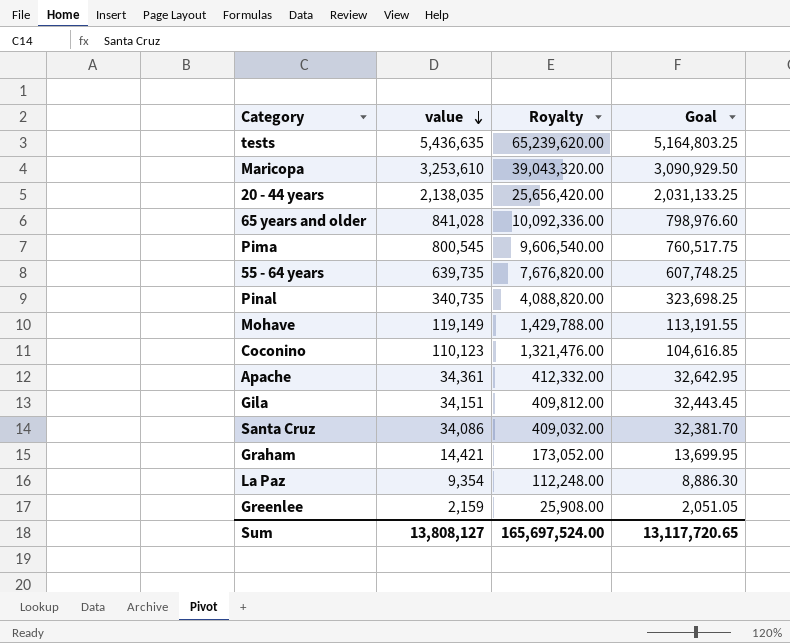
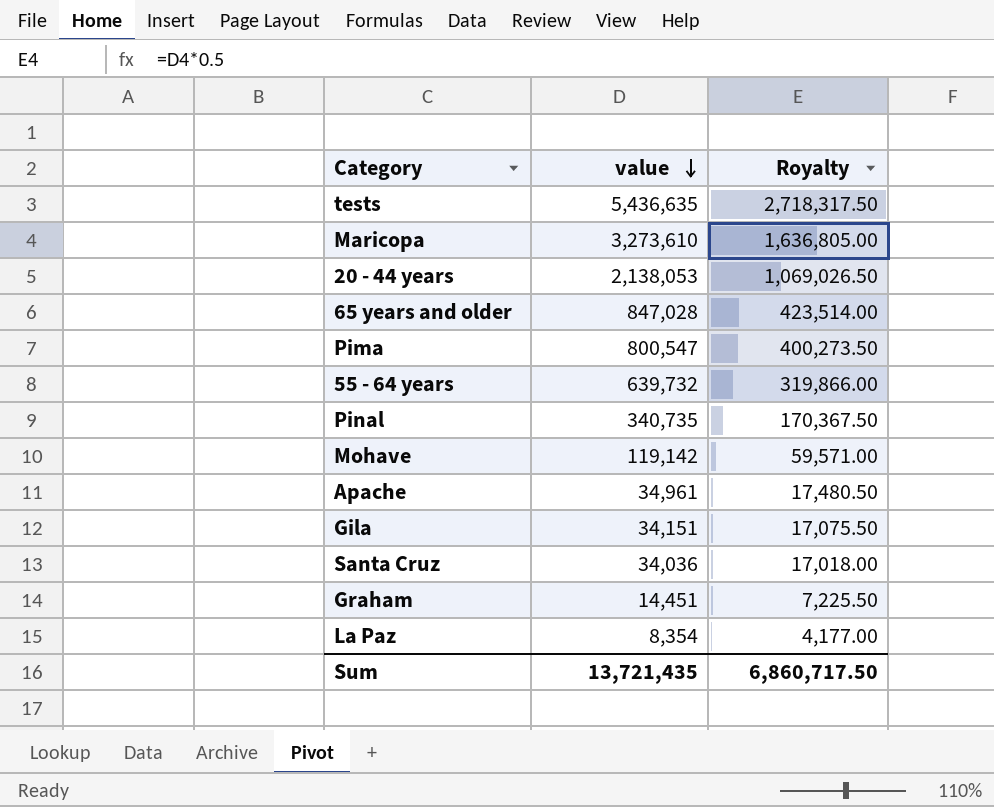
column Goal | formula: [value] * 0.95 -> none
column Royalty | formula: [value] * 12 -> [value] * 0.5
row Coconino: 110,123 | 1,321,476.00 | 104,616.85 -> none
row Greenlee: 2,159 | 25,908.00 | 2,051.05 -> none
Maricopa | value: 3,253,610 -> 3,273,610
20 - 44 years | value: 2,138,035 -> 2,138,053
65 years and older | value: 841,028 -> 847,028
Pima | value: 800,545 -> 800,547
55 - 64 years | value: 639,735 -> 639,732
Mohave | value: 119,149 -> 119,142
Apache | value: 34,361 -> 34,961
Santa Cruz | value: 34,086 -> 34,036
Graham | value: 14,421 -> 14,451
La Paz | value: 9,354 -> 8,354
Sum | value: 13,808,127 -> 13,721,435
Sum | Royalty: 165,697,524.00 -> 6,860,717.50

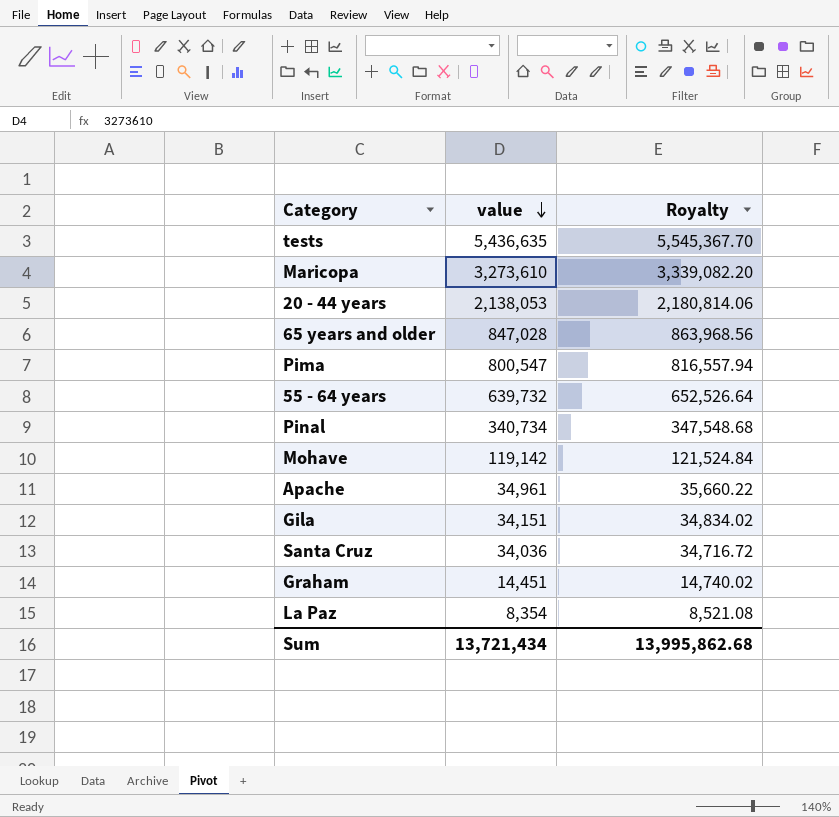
column Royalty | formula: [value] * 0.5 -> [value] * 1.02
Pinal | value: 340,735 -> 340,734
Sum | value: 13,721,435 -> 13,721,434
Sum | Royalty: 6,860,717.50 -> 13,995,862.68

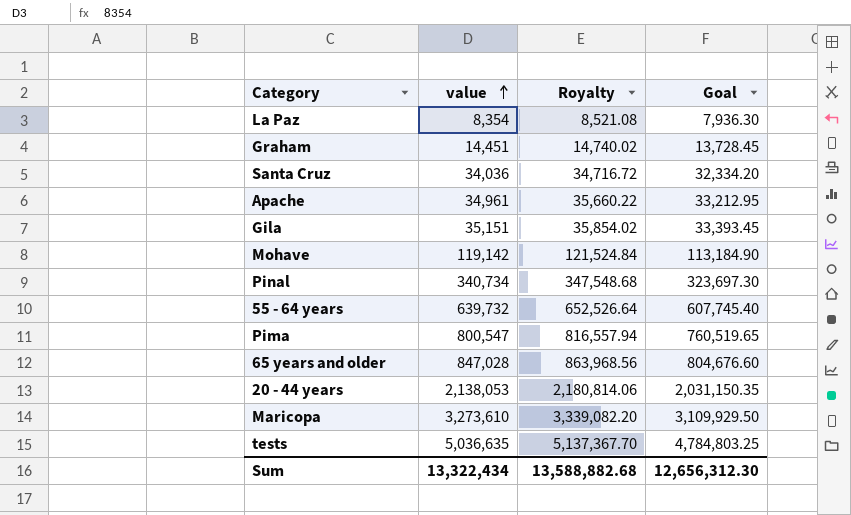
row order: value descending -> value ascending
column Goal | formula: none -> [value] * 0.95
Gila | value: 34,151 -> 35,151
Gila | Royalty: 34,834.02 -> 35,854.02
tests | value: 5,436,635 -> 5,036,635
tests | Royalty: 5,545,367.70 -> 5,137,367.70
Sum | value: 13,721,434 -> 13,322,434
Sum | Royalty: 13,995,862.68 -> 13,588,882.68

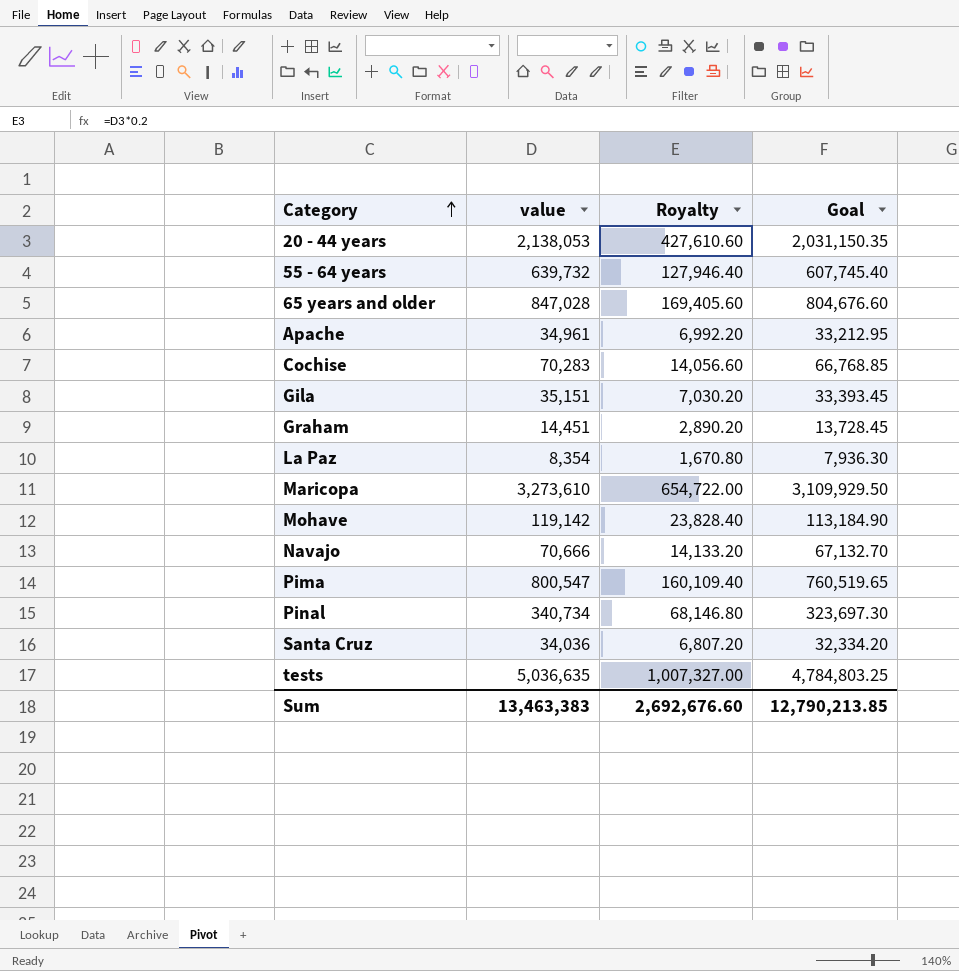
row order: value ascending -> Category ascending
column Royalty | formula: [value] * 1.02 -> [value] * 0.2
row Cochise: none -> 70,283 | 14,056.60 | 66,768.85
row Navajo: none -> 70,666 | 14,133.20 | 67,132.70
Sum | value: 13,322,434 -> 13,463,383
Sum | Royalty: 13,588,882.68 -> 2,692,676.60
Sum | Goal: 12,656,312.30 -> 12,790,213.85

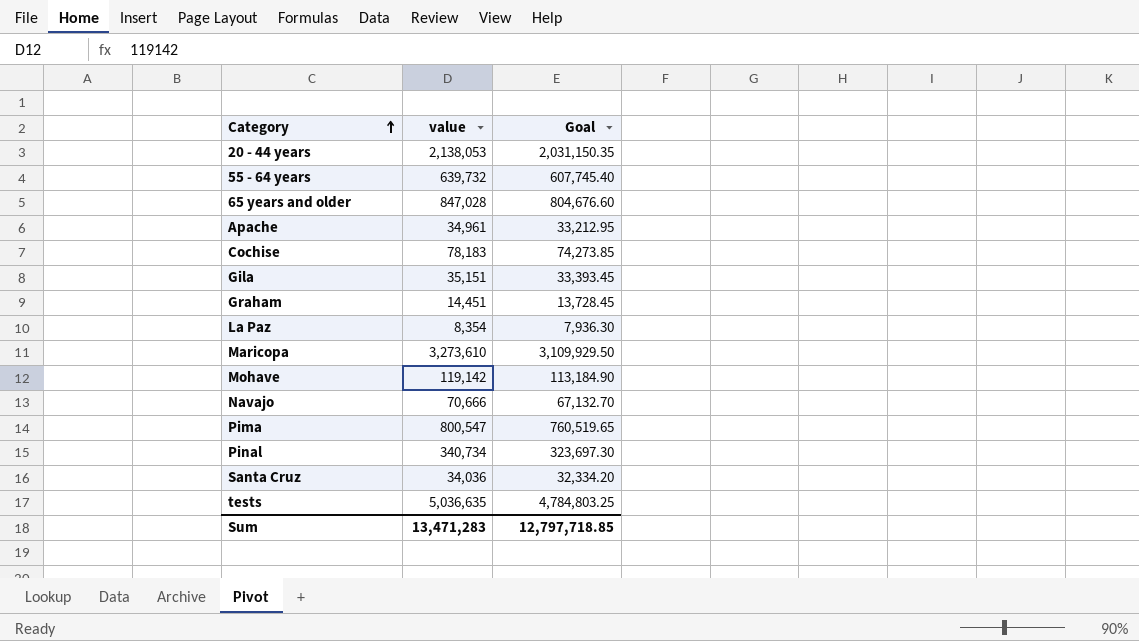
column Royalty | formula: [value] * 0.2 -> none
Cochise | value: 70,283 -> 78,183
Cochise | Goal: 66,768.85 -> 74,273.85
Sum | value: 13,463,383 -> 13,471,283
Sum | Goal: 12,790,213.85 -> 12,797,718.85

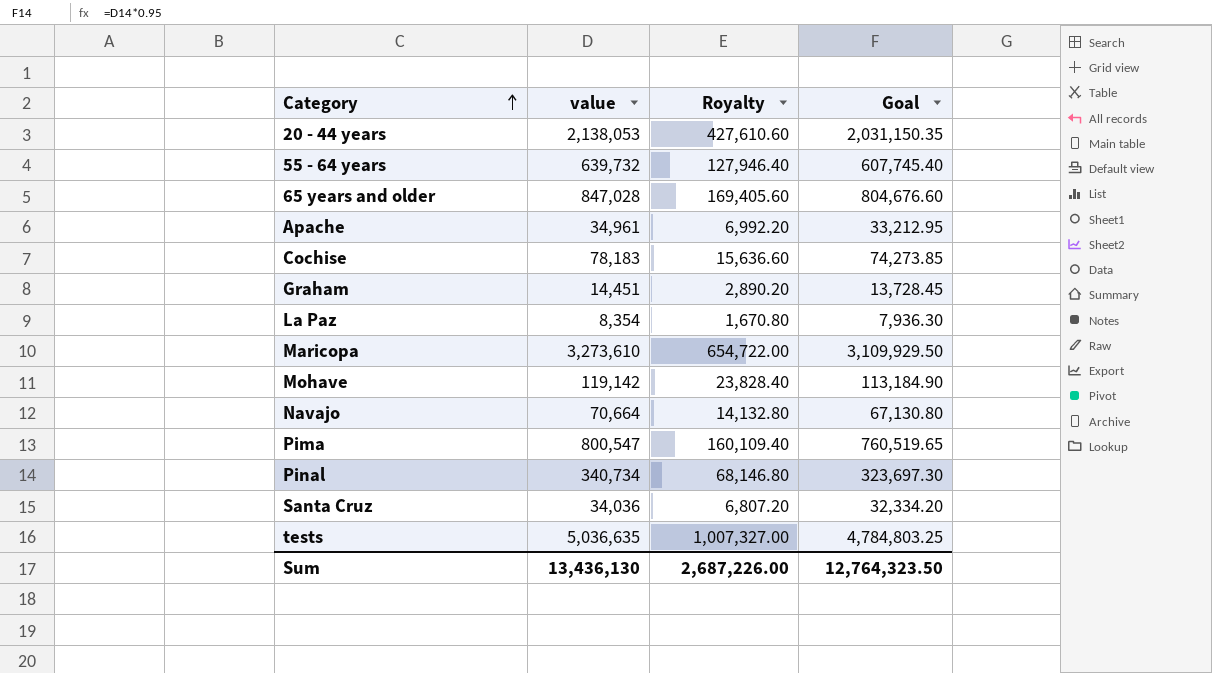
column Royalty | formula: none -> [value] * 0.2
row Gila: 35,151 | 33,393.45 -> none
Navajo | value: 70,666 -> 70,664
Navajo | Goal: 67,132.70 -> 67,130.80
Sum | value: 13,471,283 -> 13,436,130
Sum | Goal: 12,797,718.85 -> 12,764,323.50

